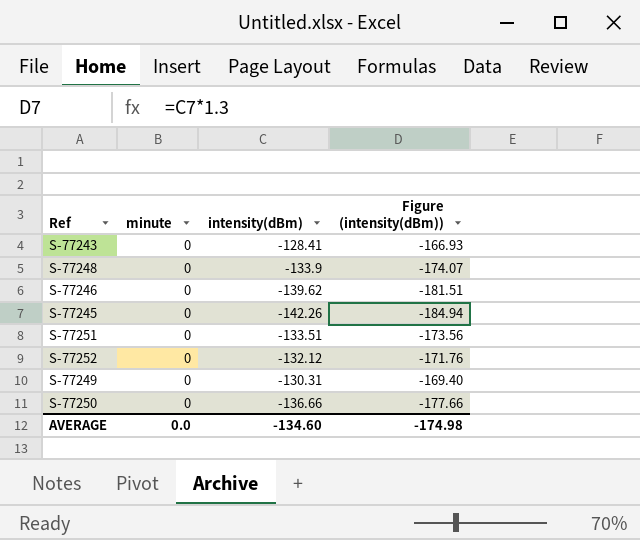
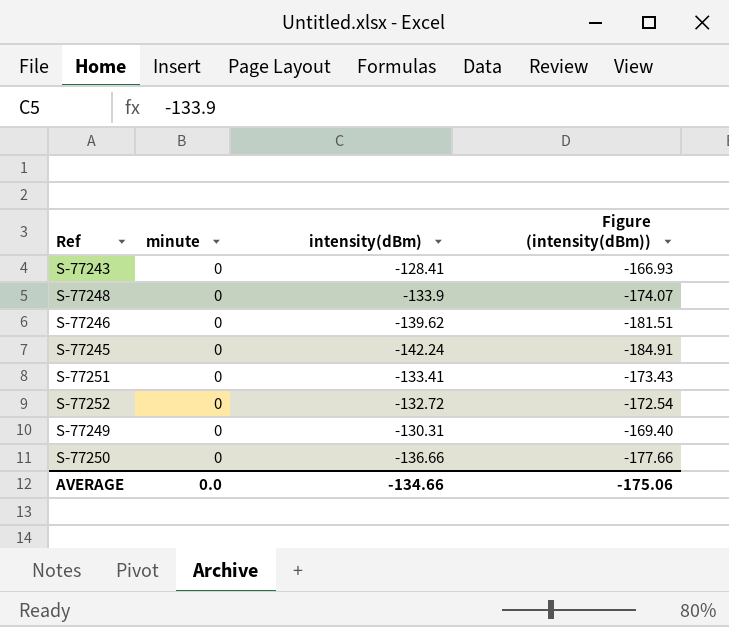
S-77245 | intensity(dBm): -142.26 -> -142.24
S-77245 | Figure (intensity(dBm)): -184.94 -> -184.91
S-77251 | intensity(dBm): -133.51 -> -133.41
S-77251 | Figure (intensity(dBm)): -173.56 -> -173.43
S-77252 | intensity(dBm): -132.12 -> -132.72
S-77252 | Figure (intensity(dBm)): -171.76 -> -172.54
AVERAGE | intensity(dBm): -134.60 -> -134.66
AVERAGE | Figure (intensity(dBm)): -174.98 -> -175.06

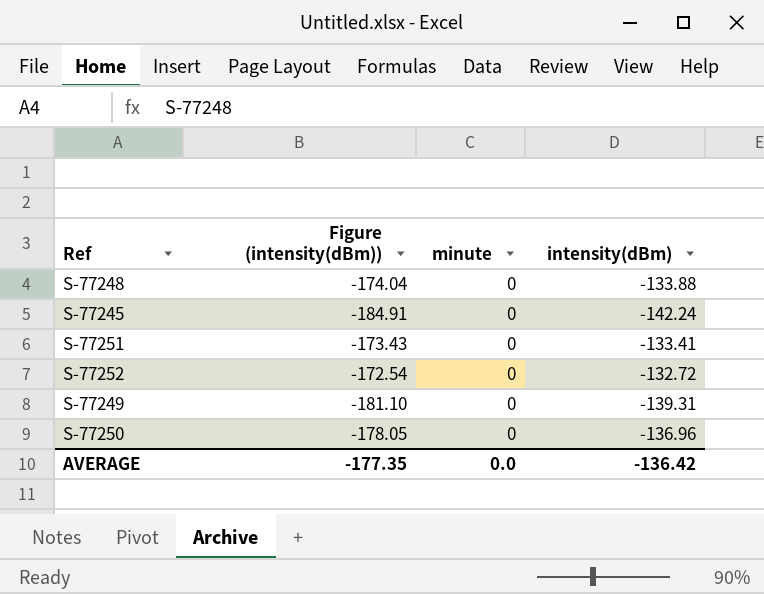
column Figure (intensity(dBm)) | position: 4 -> 2
row S-77243: 0 | -128.41 | -166.93 -> none
row S-77246: 0 | -139.62 | -181.51 -> none
S-77248 | Figure (intensity(dBm)): -174.07 -> -174.04
S-77248 | intensity(dBm): -133.9 -> -133.88
S-77249 | Figure (intensity(dBm)): -169.40 -> -181.10
S-77249 | intensity(dBm): -130.31 -> -139.31
S-77250 | Figure (intensity(dBm)): -177.66 -> -178.05
S-77250 | intensity(dBm): -136.66 -> -136.96
AVERAGE | Figure (intensity(dBm)): -175.06 -> -177.35
AVERAGE | intensity(dBm): -134.66 -> -136.42

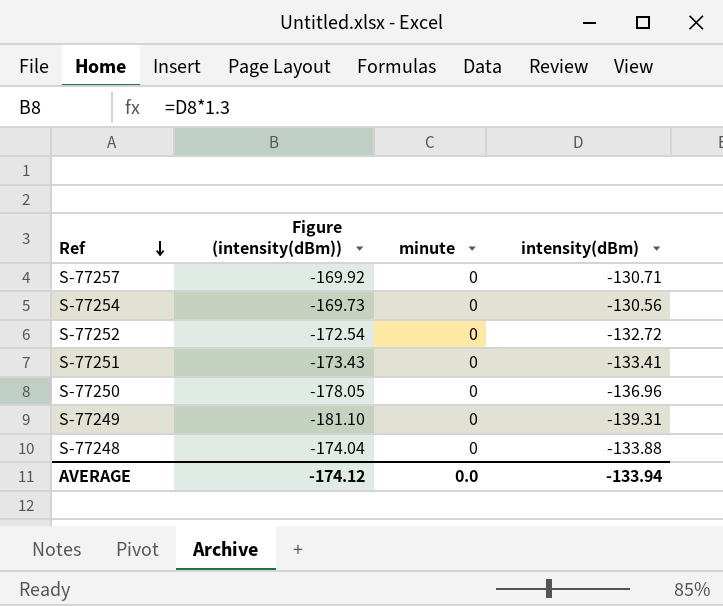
row order: none -> Ref descending
row S-77245: -184.91 | 0 | -142.24 -> none
row S-77257: none -> -169.92 | 0 | -130.71
row S-77254: none -> -169.73 | 0 | -130.56
AVERAGE | Figure (intensity(dBm)): -177.35 -> -174.12
AVERAGE | intensity(dBm): -136.42 -> -133.94

